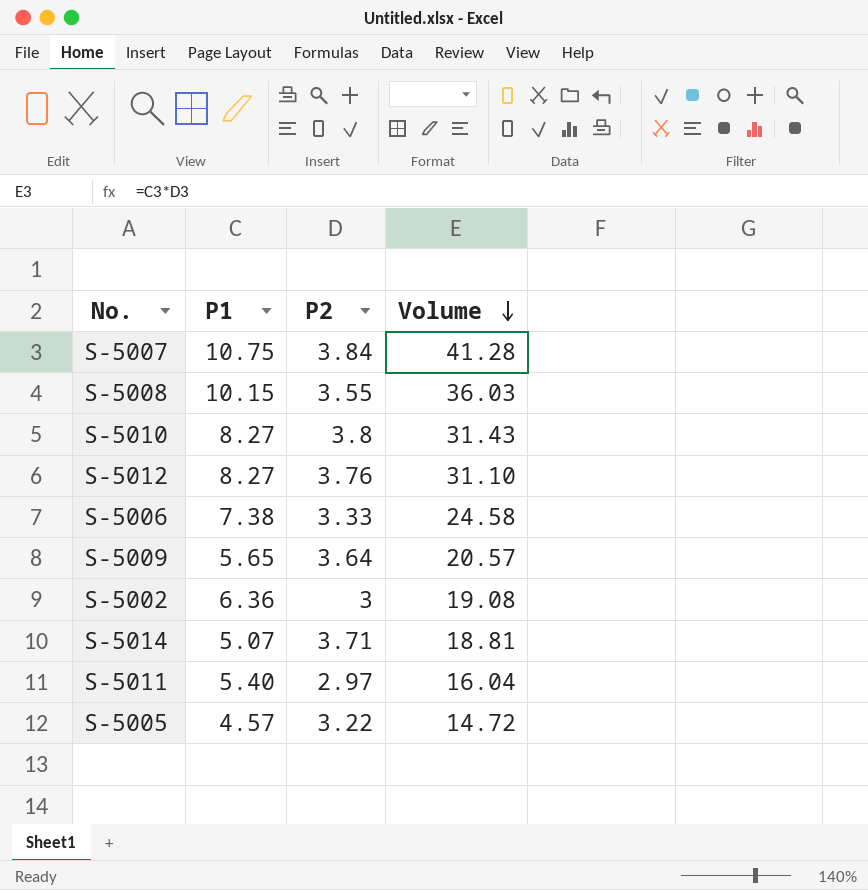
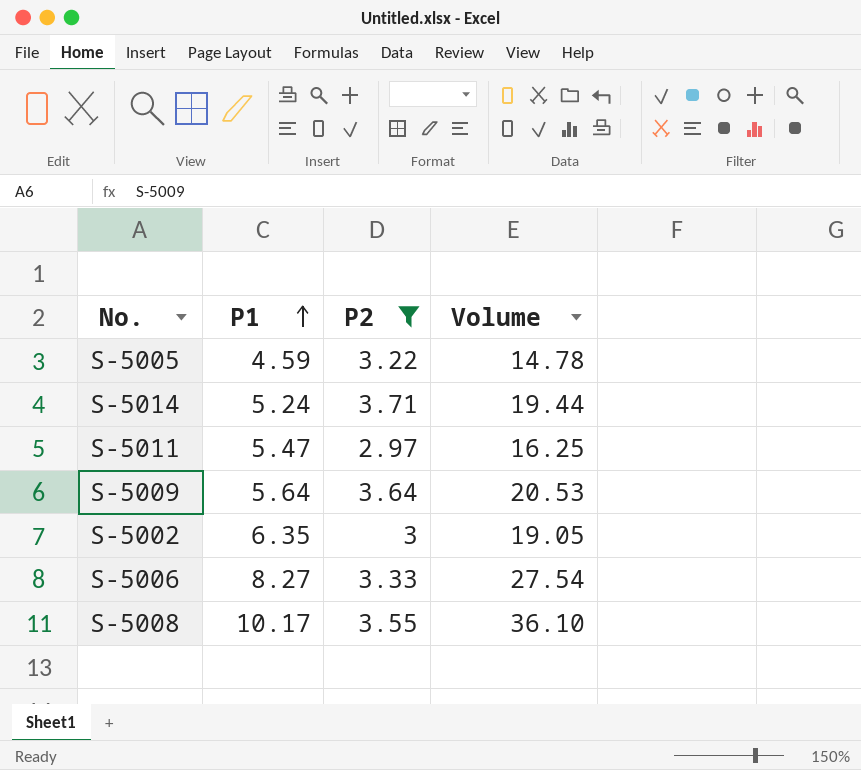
filter: none -> P2 <= 3.71
row order: Volume descending -> P1 ascending
S-5005 | P1: 4.57 -> 4.59
S-5005 | Volume: 14.72 -> 14.78
S-5014 | P1: 5.07 -> 5.24
S-5014 | Volume: 18.81 -> 19.44
S-5011 | P1: 5.40 -> 5.47
S-5011 | Volume: 16.04 -> 16.25
S-5009 | P1: 5.65 -> 5.64
S-5009 | Volume: 20.57 -> 20.53
S-5002 | P1: 6.36 -> 6.35
S-5002 | Volume: 19.08 -> 19.05
S-5006 | P1: 7.38 -> 8.27
S-5006 | Volume: 24.58 -> 27.54
S-5008 | P1: 10.15 -> 10.17
S-5008 | Volume: 36.03 -> 36.10

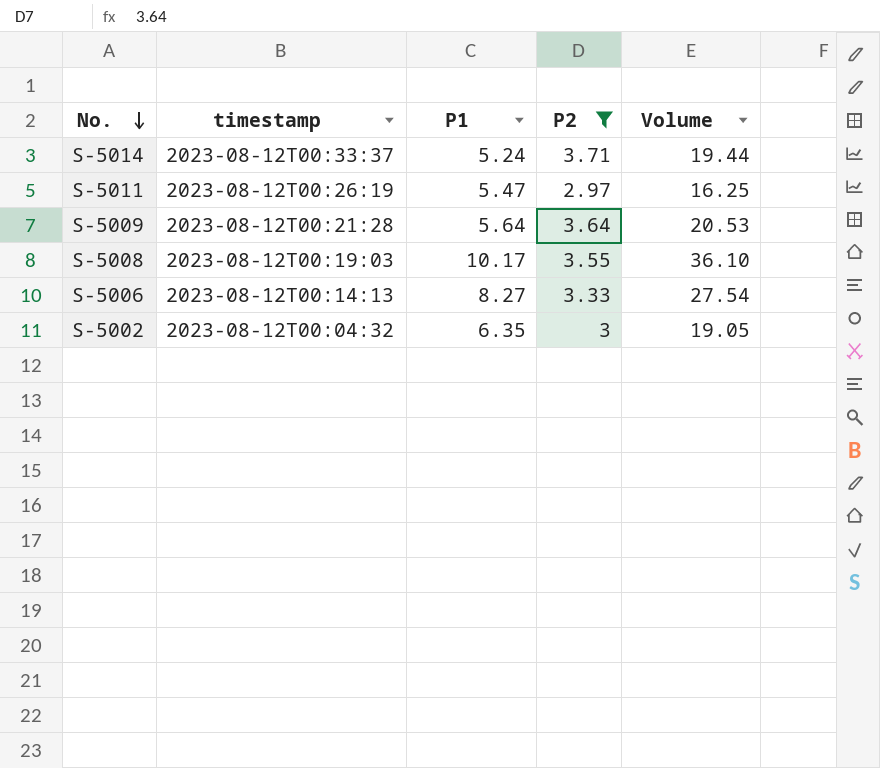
row order: P1 ascending -> No. descending
column timestamp | position: none -> 2
row S-5005: 4.59 | 3.22 | 14.78 -> none

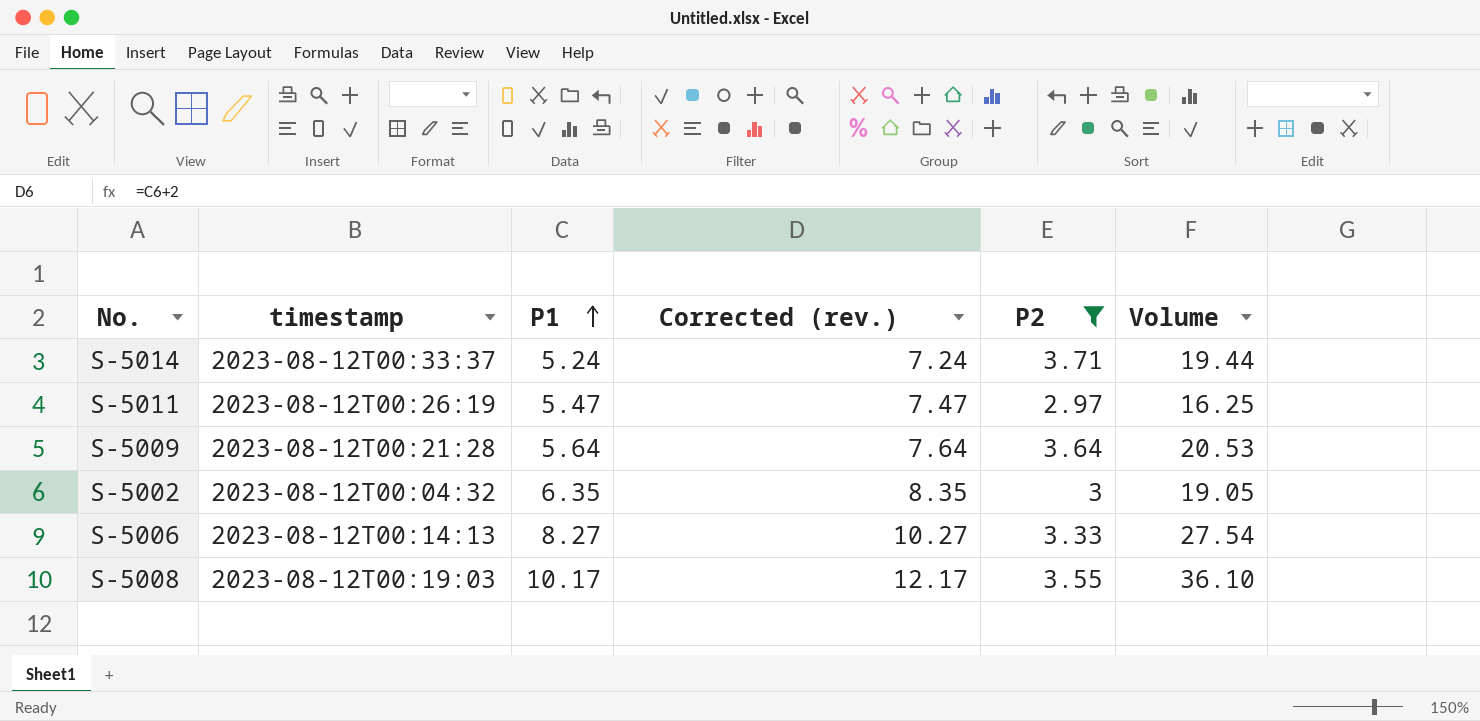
row order: No. descending -> P1 ascending
column Corrected (rev.) | formula: none -> [P1] + 2

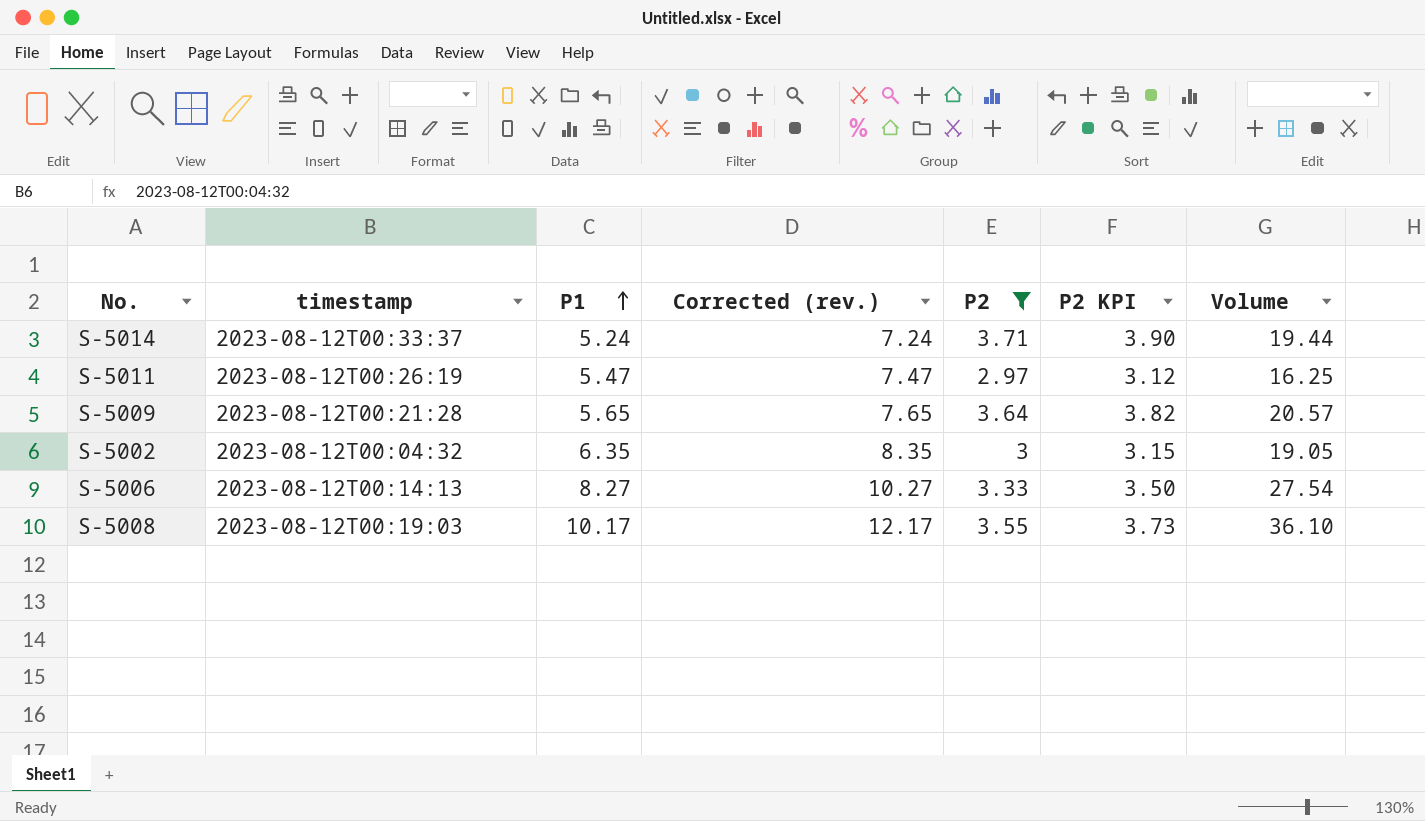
column P2 KPI | formula: none -> [P2] * 1.05
S-5009 | P1: 5.64 -> 5.65
S-5009 | Corrected (rev.): 7.64 -> 7.65
S-5009 | Volume: 20.53 -> 20.57

